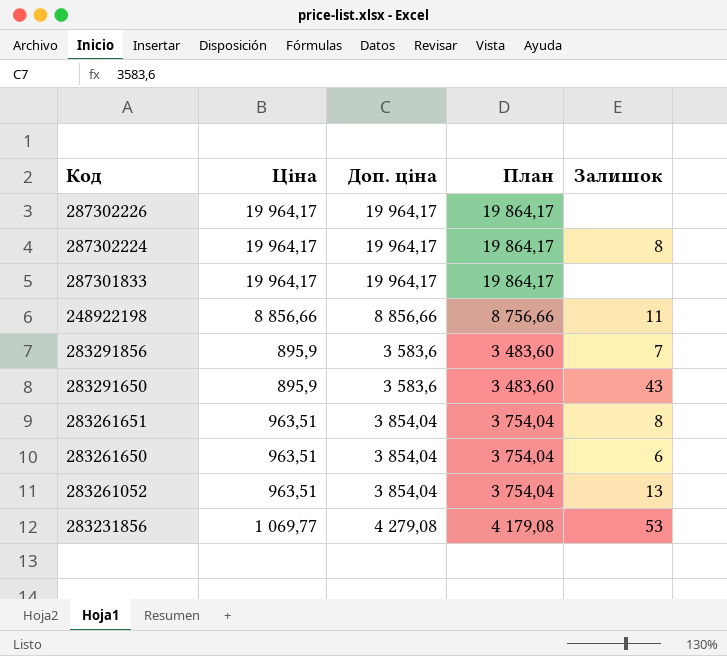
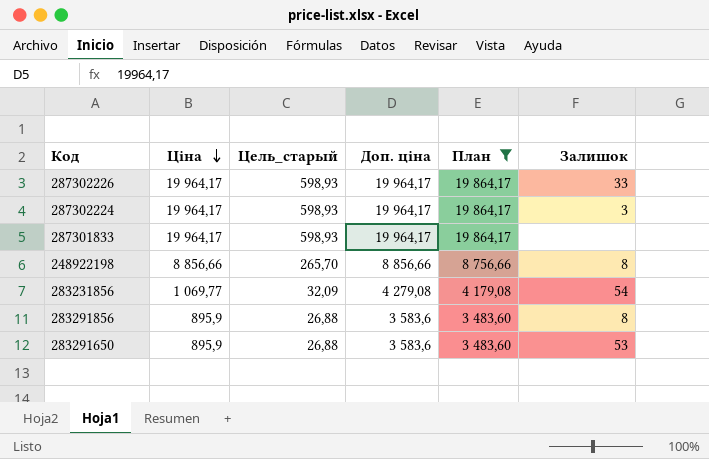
filter: none -> План != 3 754,04
row order: none -> Ціна descending
column Цель_старый | formula: none -> [Ціна] * 0,03
287302226 | Залишок: none -> 33
287302224 | Залишок: 8 -> 3
248922198 | Залишок: 11 -> 8
283231856 | Залишок: 53 -> 54
283291856 | Залишок: 7 -> 8
283291650 | Залишок: 43 -> 53

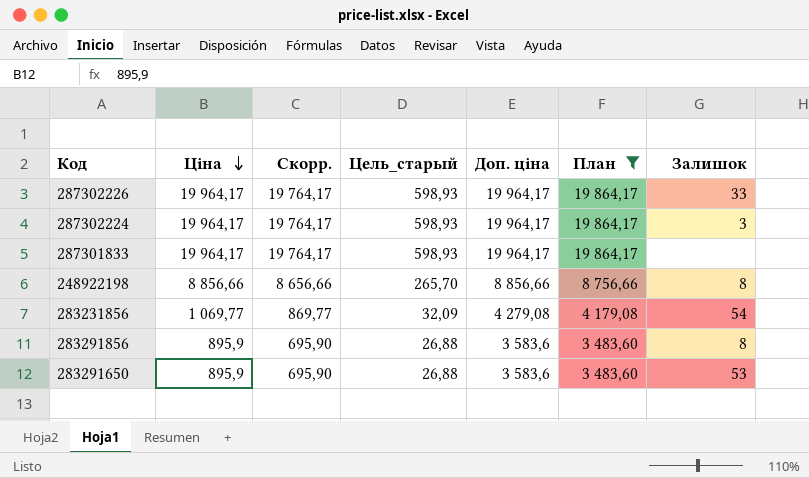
column Скорр. | formula: none -> [Ціна] - 200

